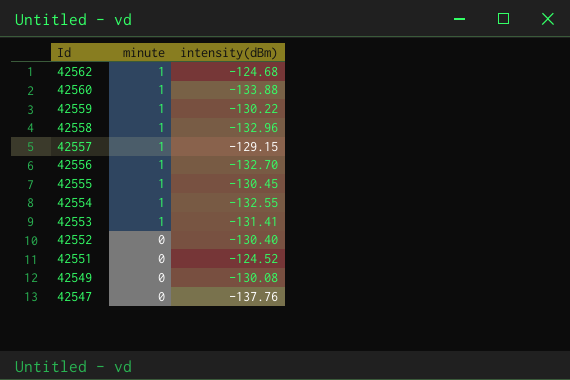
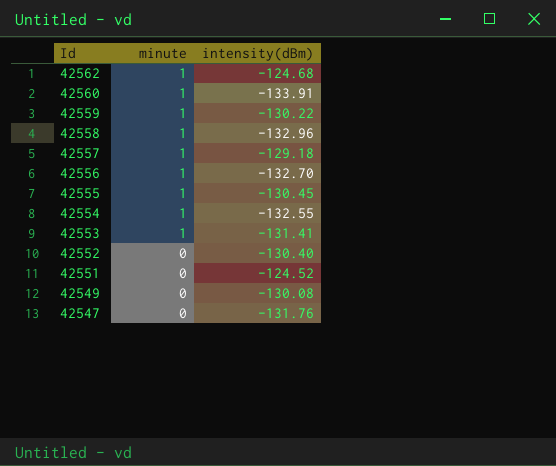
42560 | intensity(dBm): -133.88 -> -133.91
42557 | intensity(dBm): -129.15 -> -129.18
42547 | intensity(dBm): -137.76 -> -131.76

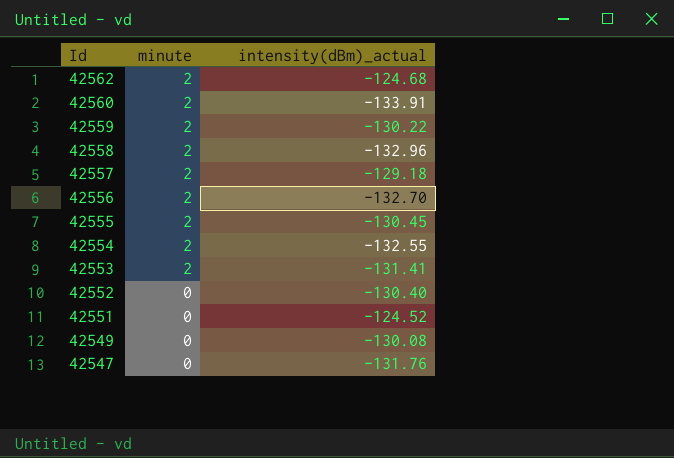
column name: intensity(dBm) -> intensity(dBm)_actual
42562 | minute: 1 -> 2
42560 | minute: 1 -> 2
42559 | minute: 1 -> 2
42558 | minute: 1 -> 2
42557 | minute: 1 -> 2
42556 | minute: 1 -> 2
42555 | minute: 1 -> 2
42554 | minute: 1 -> 2
42553 | minute: 1 -> 2

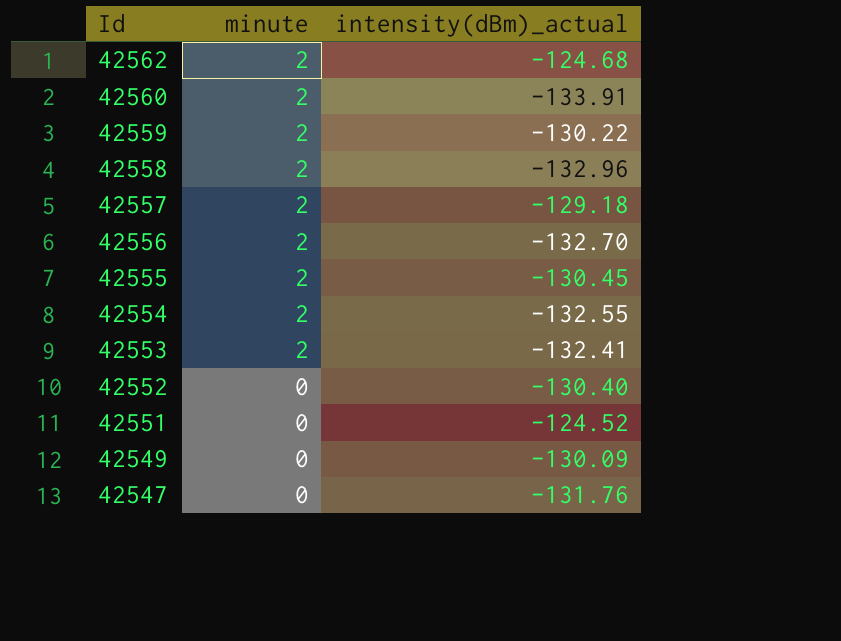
42553 | intensity(dBm)_actual: -131.41 -> -132.41
42549 | intensity(dBm)_actual: -130.08 -> -130.09

